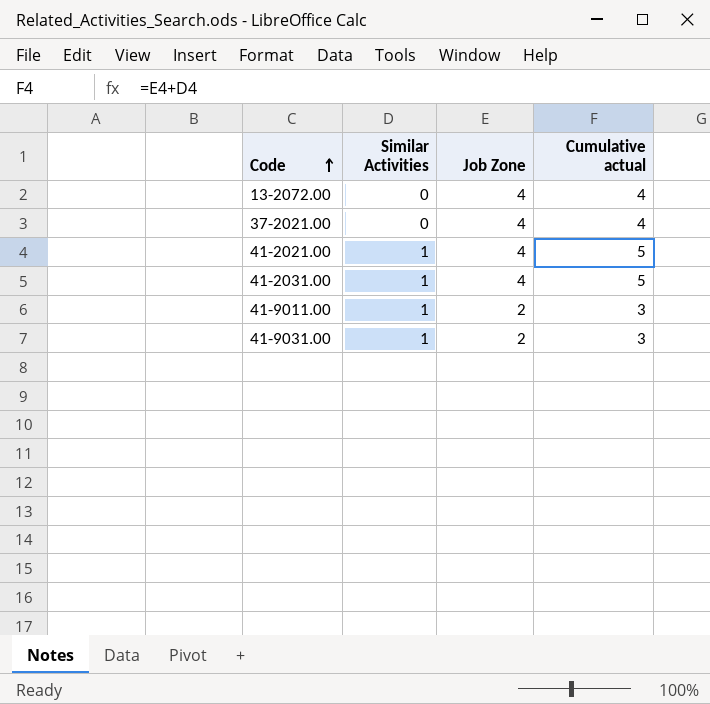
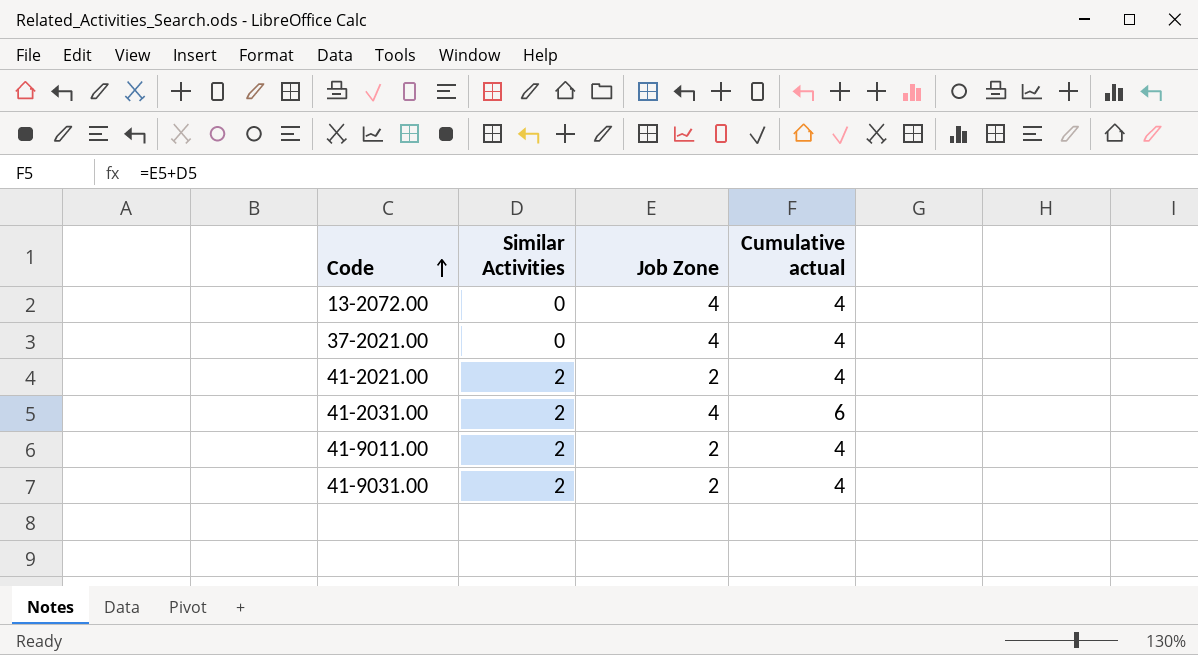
41-2021.00 | Similar Activities: 1 -> 2
41-2021.00 | Job Zone: 4 -> 2
41-2021.00 | Cumulative actual: 5 -> 4
41-2031.00 | Similar Activities: 1 -> 2
41-2031.00 | Cumulative actual: 5 -> 6
41-9011.00 | Similar Activities: 1 -> 2
41-9011.00 | Cumulative actual: 3 -> 4
41-9031.00 | Similar Activities: 1 -> 2
41-9031.00 | Cumulative actual: 3 -> 4

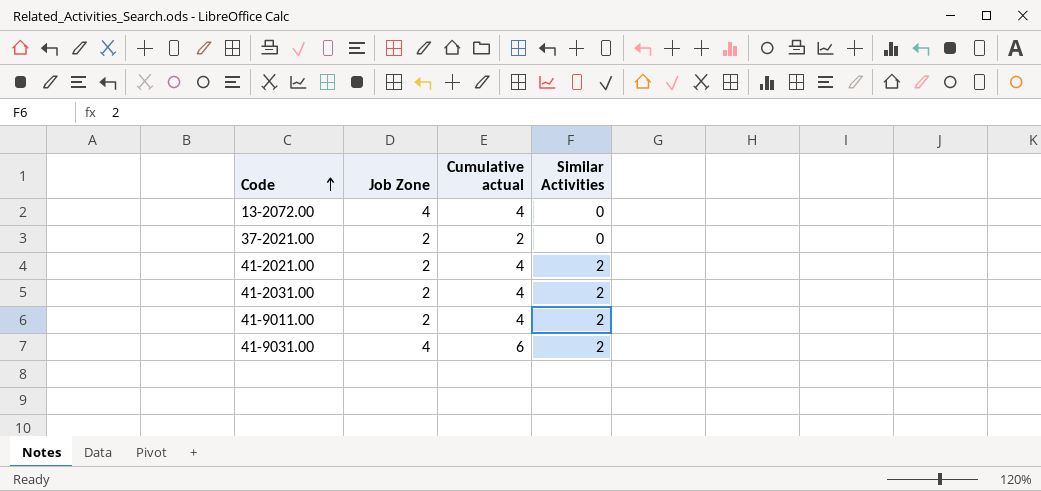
column Similar Activities | position: 2 -> 4
37-2021.00 | Job Zone: 4 -> 2
37-2021.00 | Cumulative actual: 4 -> 2
41-2031.00 | Job Zone: 4 -> 2
41-2031.00 | Cumulative actual: 6 -> 4
41-9031.00 | Job Zone: 2 -> 4
41-9031.00 | Cumulative actual: 4 -> 6

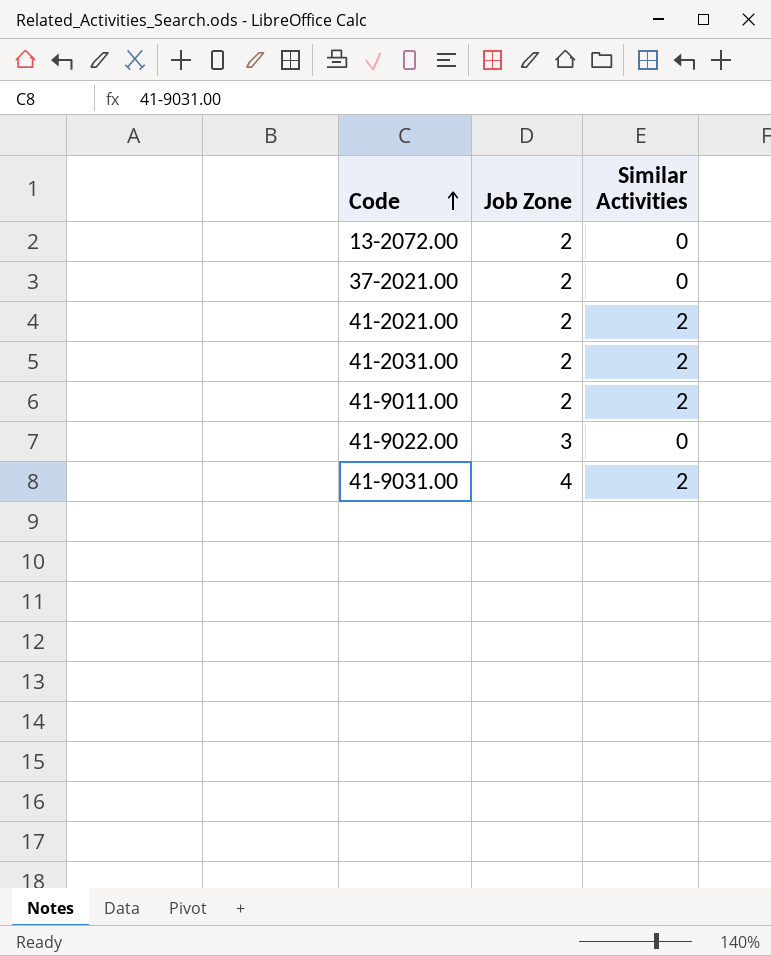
column Cumulative actual | formula: [Job Zone] + [Similar Activities] -> none
13-2072.00 | Job Zone: 4 -> 2
row 41-9022.00: none -> 3 | 0

